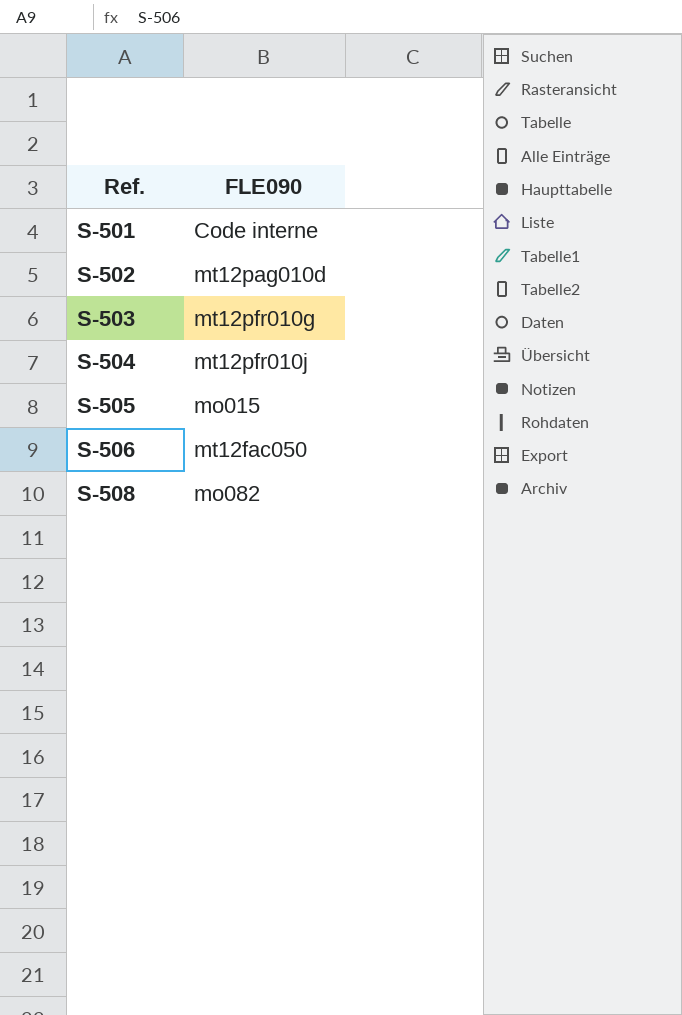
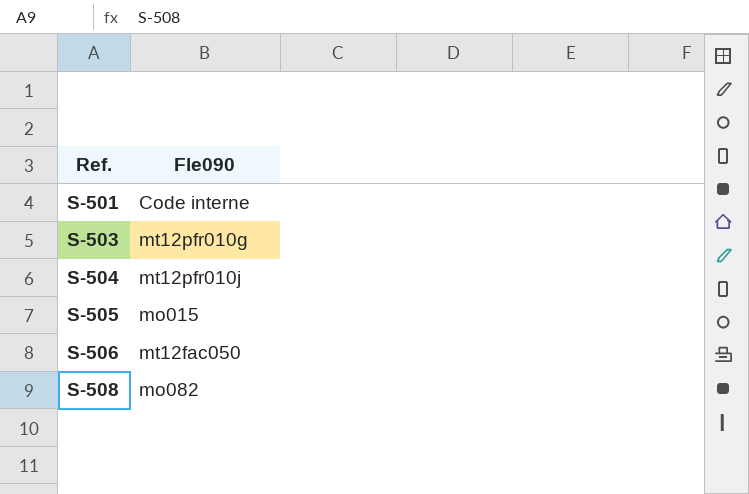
column name: FLE090 -> Fle090
row S-502: mt12pag010d -> none

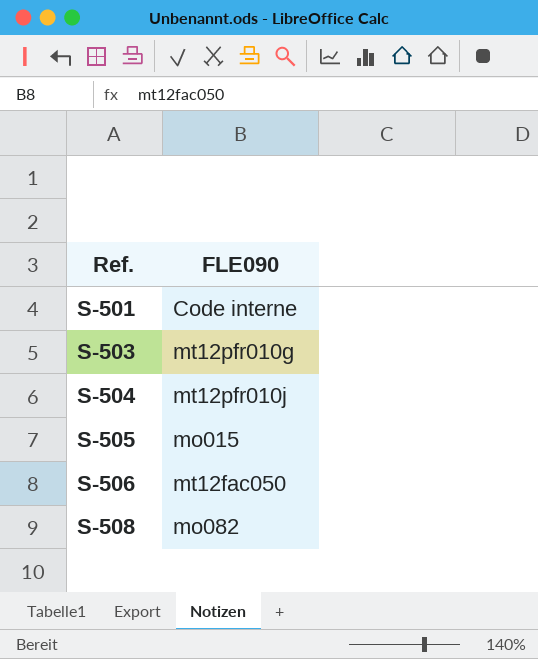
column name: Fle090 -> FLE090

